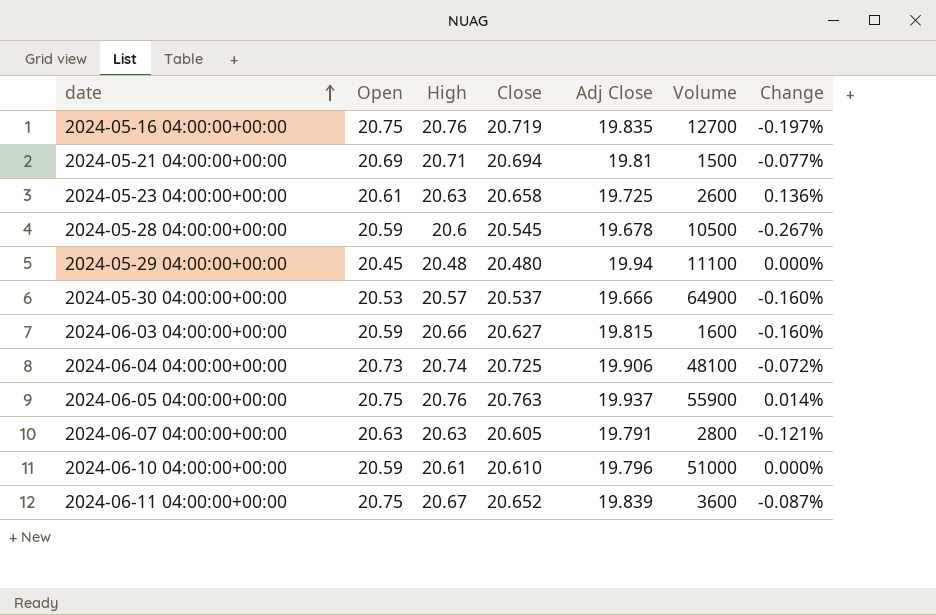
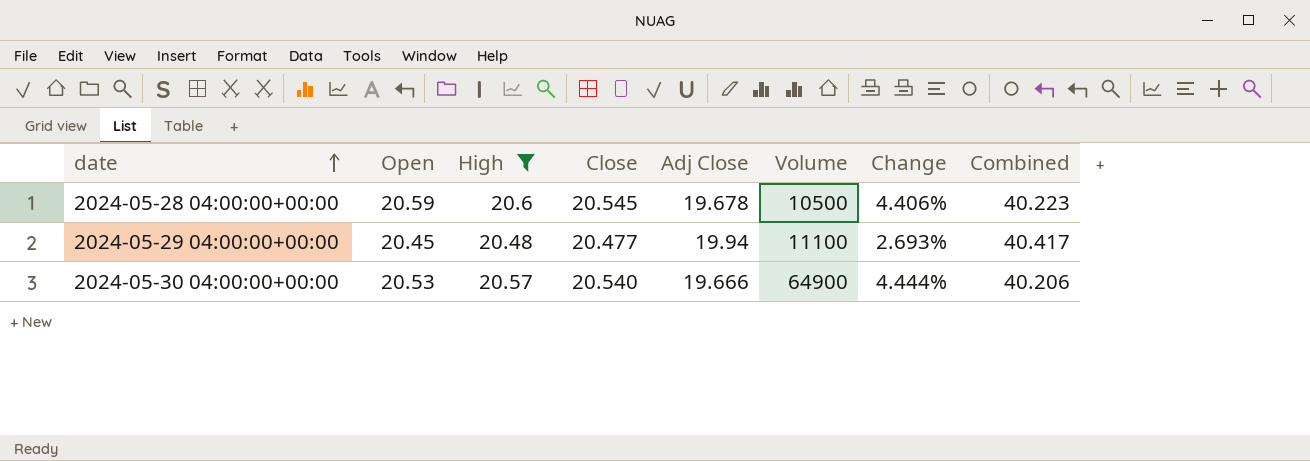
filter: none -> High <= 20.6
column Change | formula: ([Close] - [High]) / [High] -> ([Close] - [Adj Close]) / [Adj Close]
column Combined | formula: none -> [Close] + [Adj Close]
2024-05-29 04:00:00+00:00 | Close: 20.480 -> 20.477
2024-05-30 04:00:00+00:00 | Close: 20.537 -> 20.540

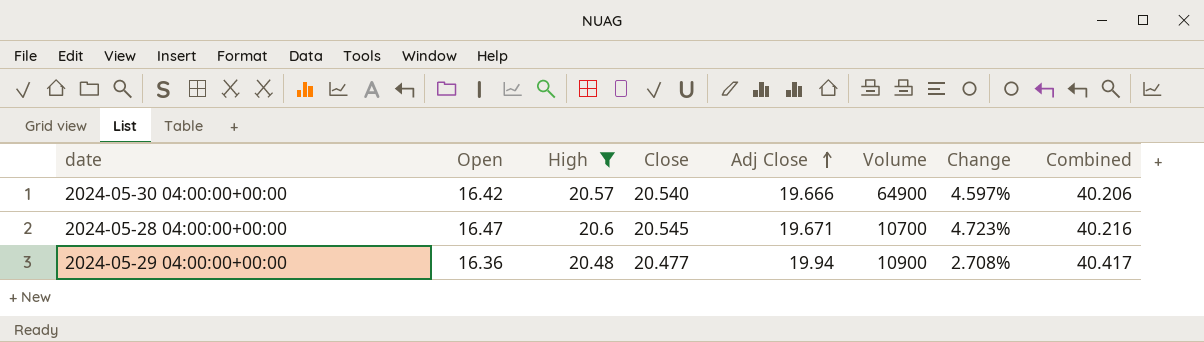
row order: date ascending -> Adj Close ascending
column Change | formula: ([Close] - [Adj Close]) / [Adj Close] -> ([High] - [Adj Close]) / [Adj Close]
2024-05-30 04:00:00+00:00 | Open: 20.53 -> 16.42
2024-05-28 04:00:00+00:00 | Open: 20.59 -> 16.47
2024-05-28 04:00:00+00:00 | Adj Close: 19.678 -> 19.671
2024-05-28 04:00:00+00:00 | Volume: 10500 -> 10700
2024-05-28 04:00:00+00:00 | Combined: 40.223 -> 40.216
2024-05-29 04:00:00+00:00 | Open: 20.45 -> 16.36
2024-05-29 04:00:00+00:00 | Volume: 11100 -> 10900

